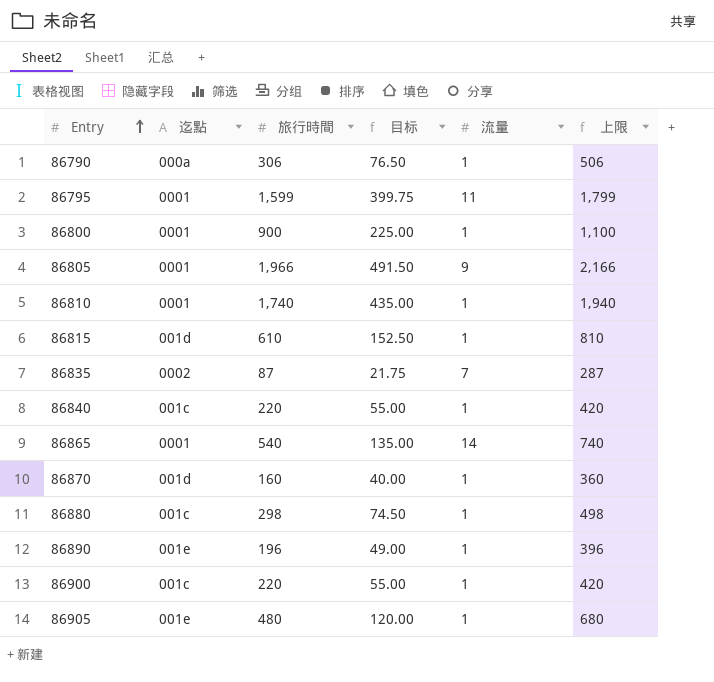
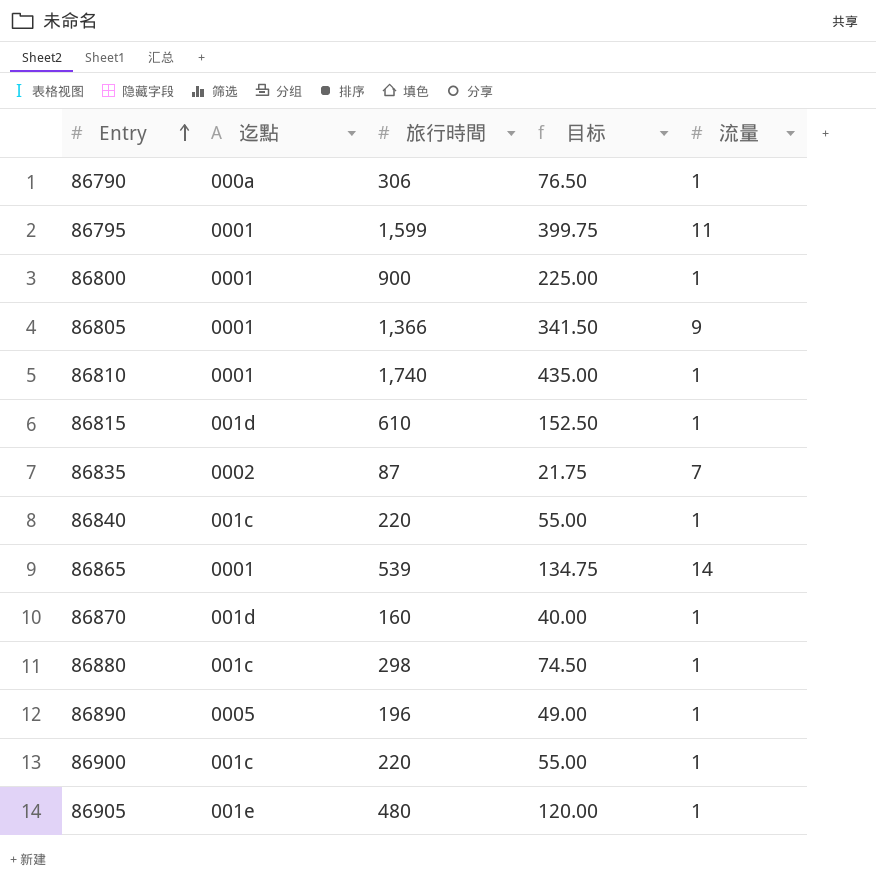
column 上限 | formula: [旅行時間] + 200 -> none
86805 | 旅行時間: 1,966 -> 1,366
86805 | 目标: 491.50 -> 341.50
86865 | 旅行時間: 540 -> 539
86865 | 目标: 135.00 -> 134.75
86890 | 迄點: 001e -> 0005

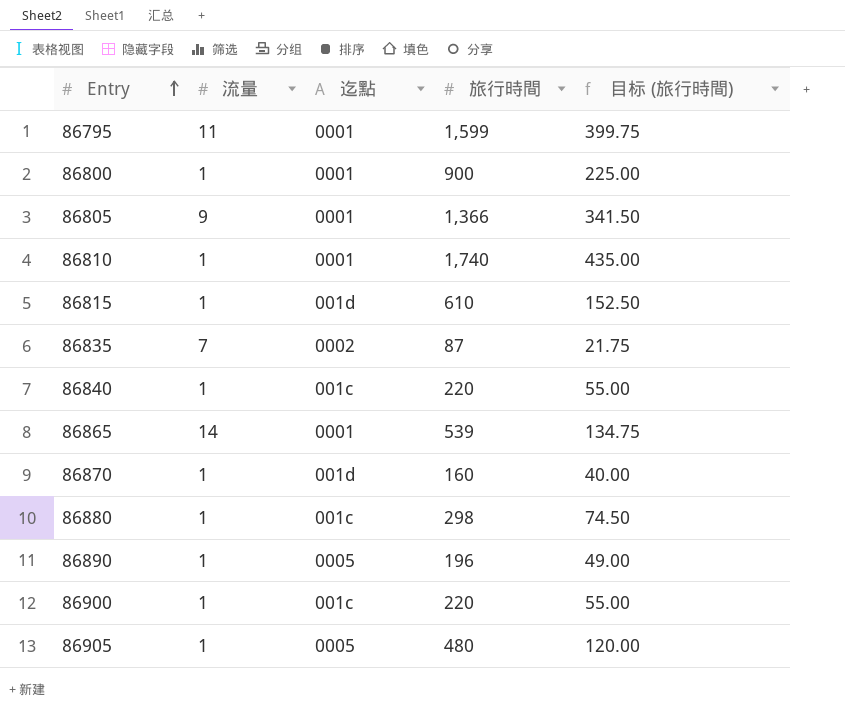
column 流量 | position: 5 -> 2
column name: 目标 -> 目标 (旅行時間)
row 86790: 000a | 306 | 76.50 | 1 -> none
86905 | 迄點: 001e -> 0005

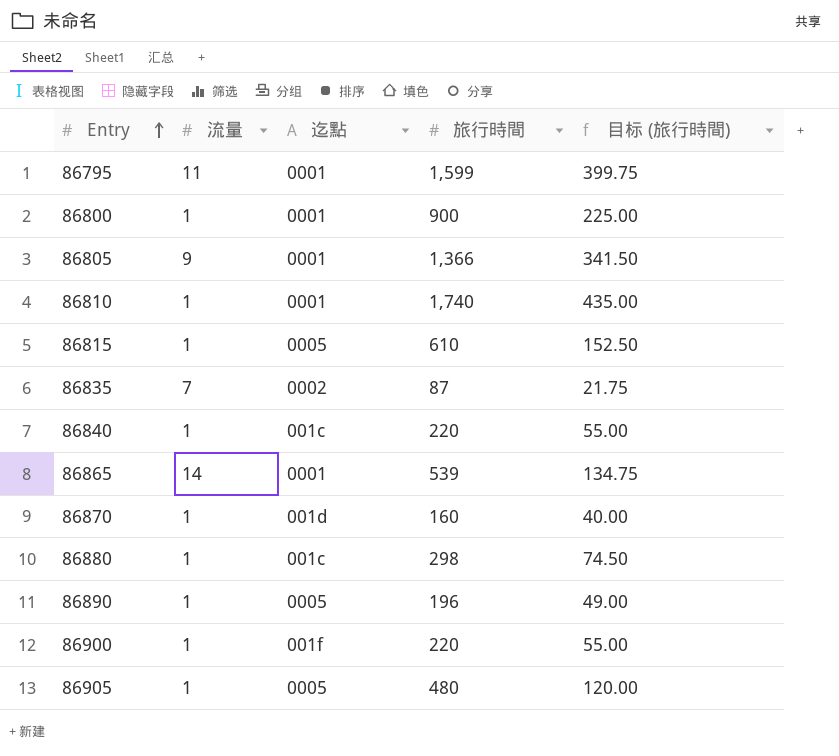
86815 | 迄點: 001d -> 0005
86900 | 迄點: 001c -> 001f

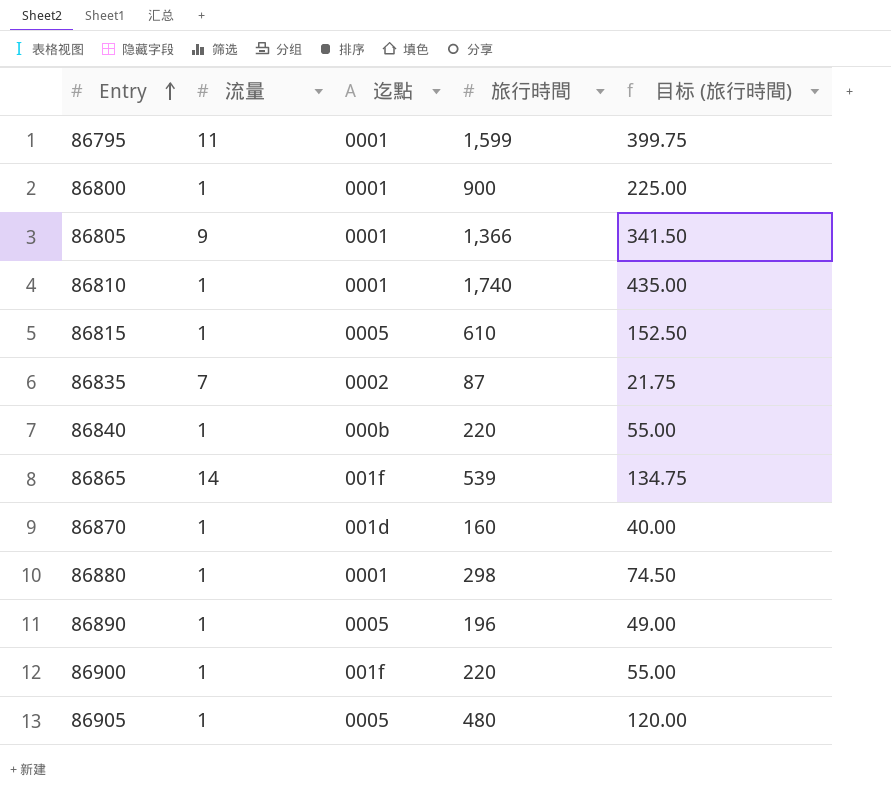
86840 | 迄點: 001c -> 000b
86865 | 迄點: 0001 -> 001f
86880 | 迄點: 001c -> 0001

